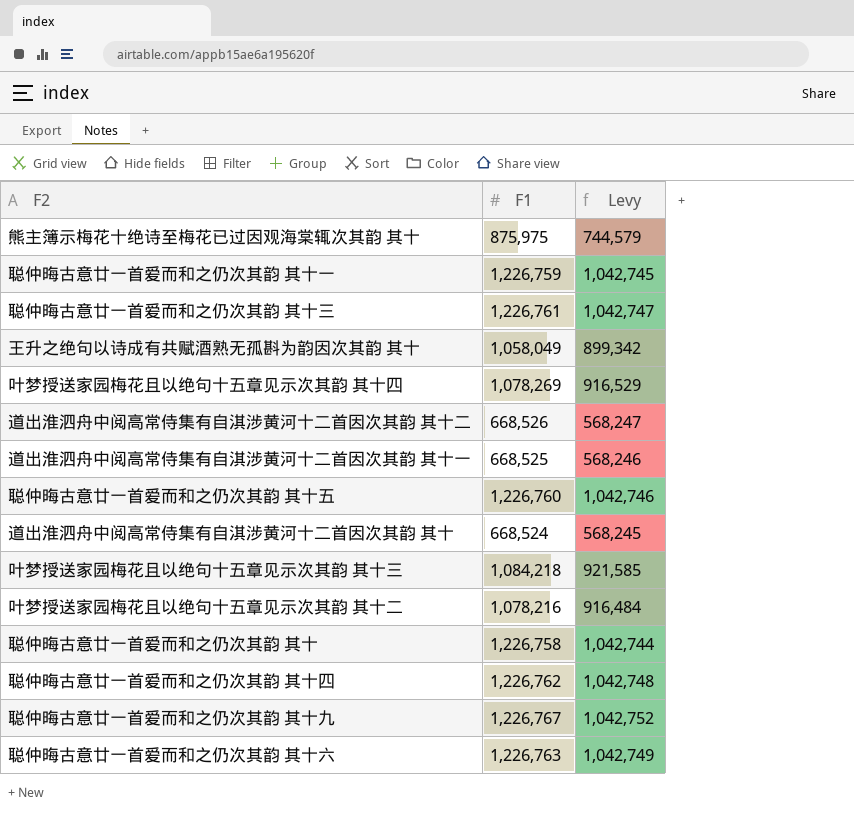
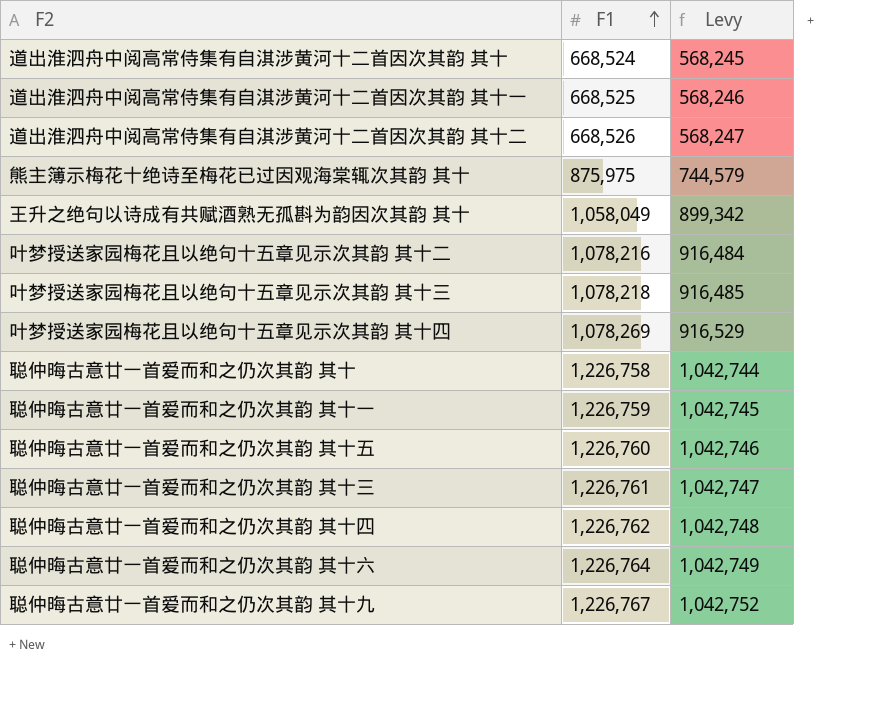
row order: none -> F1 ascending
叶梦授送家园梅花且以绝句十五章见示次其韵 其十三 | F1: 1,084,218 -> 1,078,218
叶梦授送家园梅花且以绝句十五章见示次其韵 其十三 | Levy: 921,585 -> 916,485
聪仲晦古意廿一首爱而和之仍次其韵 其十六 | F1: 1,226,763 -> 1,226,764

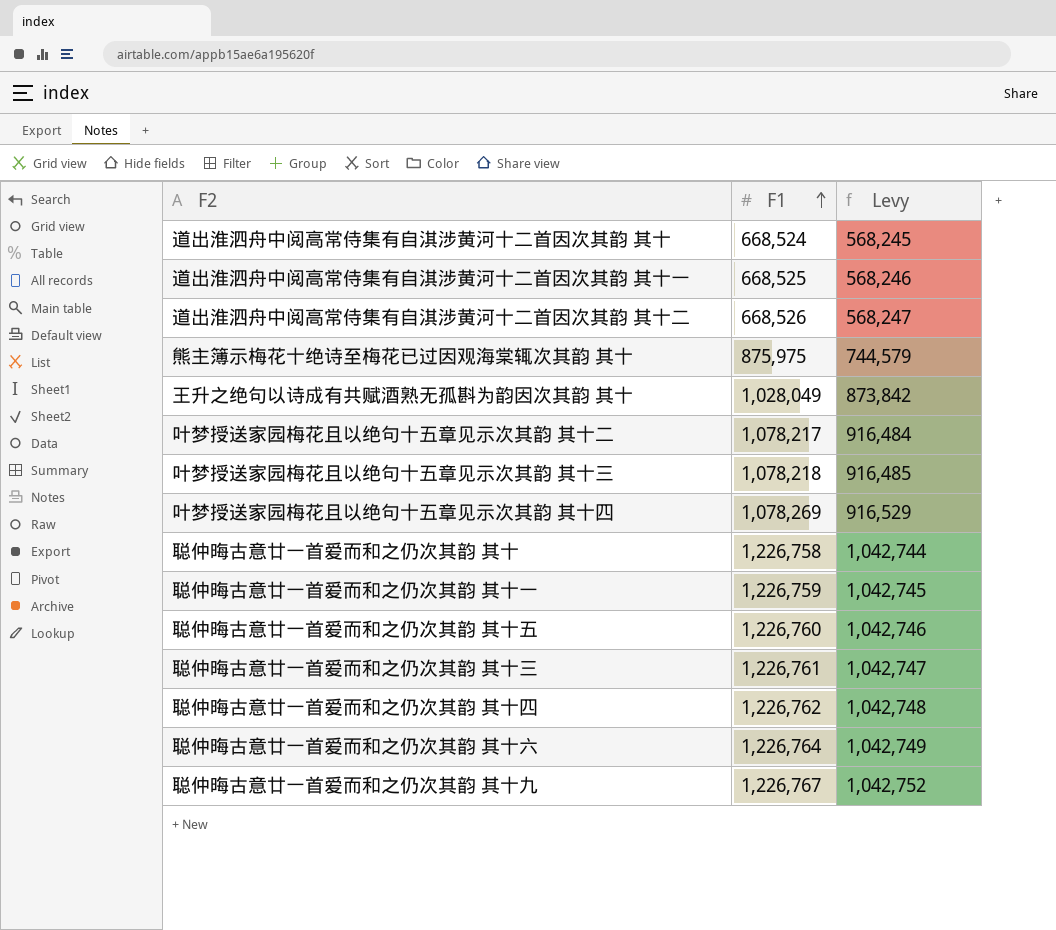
王升之绝句以诗成有共赋酒熟无孤斟为韵因次其韵 其十 | F1: 1,058,049 -> 1,028,049
王升之绝句以诗成有共赋酒熟无孤斟为韵因次其韵 其十 | Levy: 899,342 -> 873,842
叶梦授送家园梅花且以绝句十五章见示次其韵 其十二 | F1: 1,078,216 -> 1,078,217

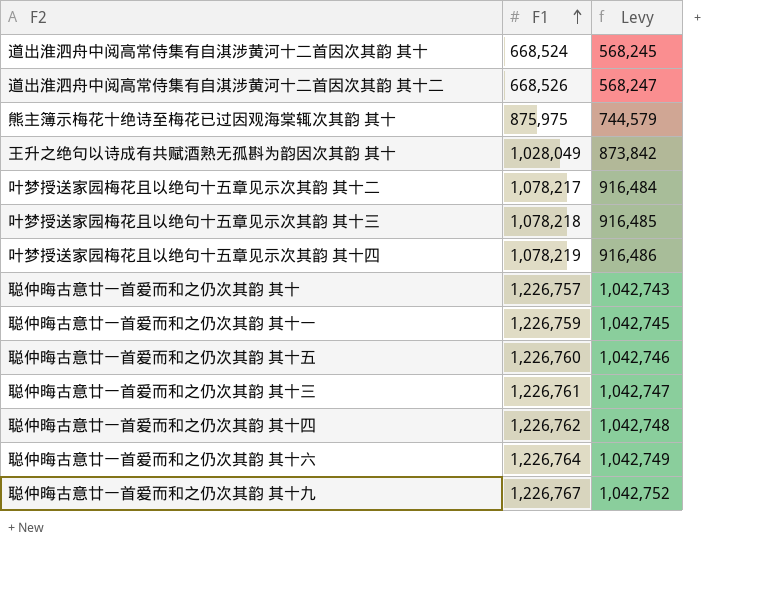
row 道出淮泗舟中阅高常侍集有自淇涉黄河十二首因次其韵 其十一: 668,525 | 568,246 -> none
叶梦授送家园梅花且以绝句十五章见示次其韵 其十四 | F1: 1,078,269 -> 1,078,219
叶梦授送家园梅花且以绝句十五章见示次其韵 其十四 | Levy: 916,529 -> 916,486
聪仲晦古意廿一首爱而和之仍次其韵 其十 | F1: 1,226,758 -> 1,226,757
聪仲晦古意廿一首爱而和之仍次其韵 其十 | Levy: 1,042,744 -> 1,042,743

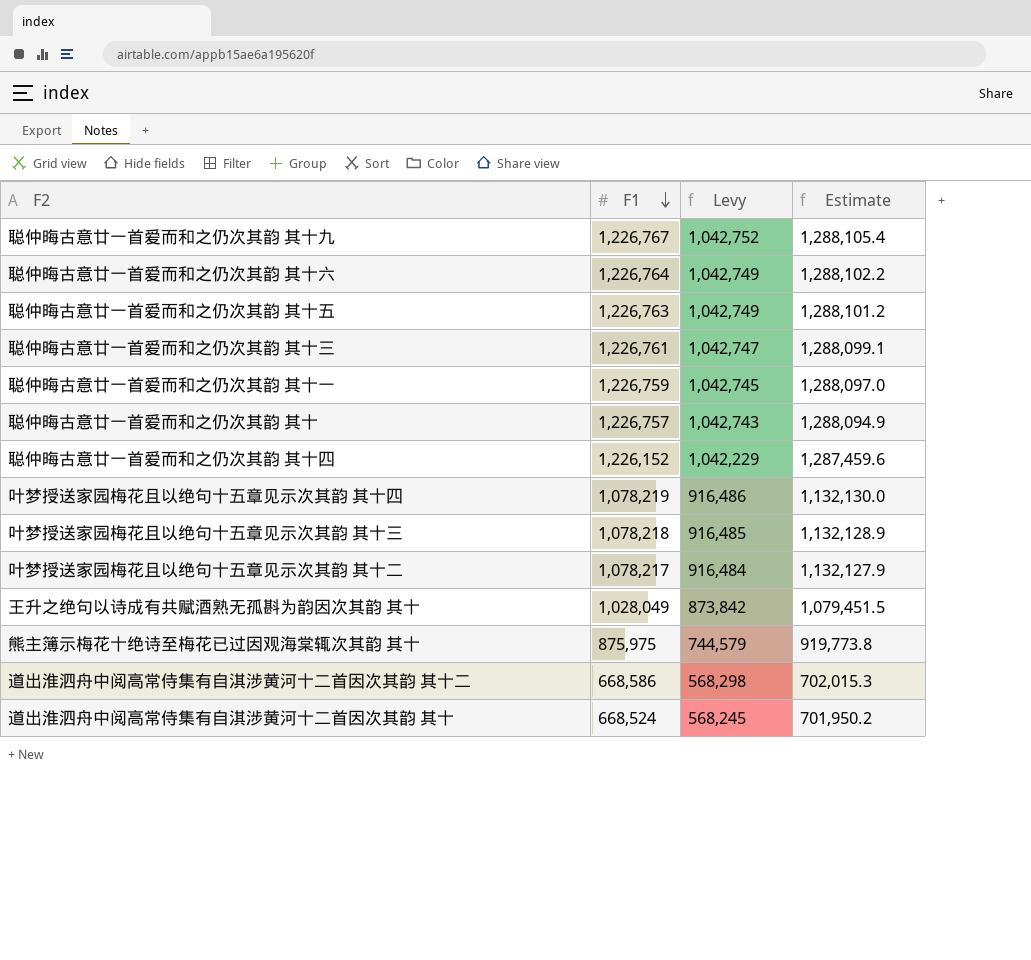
row order: F1 ascending -> F1 descending
column Estimate | formula: none -> [F1] * 1.05
聪仲晦古意廿一首爱而和之仍次其韵 其十五 | F1: 1,226,760 -> 1,226,763
聪仲晦古意廿一首爱而和之仍次其韵 其十五 | Levy: 1,042,746 -> 1,042,749
聪仲晦古意廿一首爱而和之仍次其韵 其十四 | F1: 1,226,762 -> 1,226,152
聪仲晦古意廿一首爱而和之仍次其韵 其十四 | Levy: 1,042,748 -> 1,042,229
道出淮泗舟中阅高常侍集有自淇涉黄河十二首因次其韵 其十二 | F1: 668,526 -> 668,586
道出淮泗舟中阅高常侍集有自淇涉黄河十二首因次其韵 其十二 | Levy: 568,247 -> 568,298

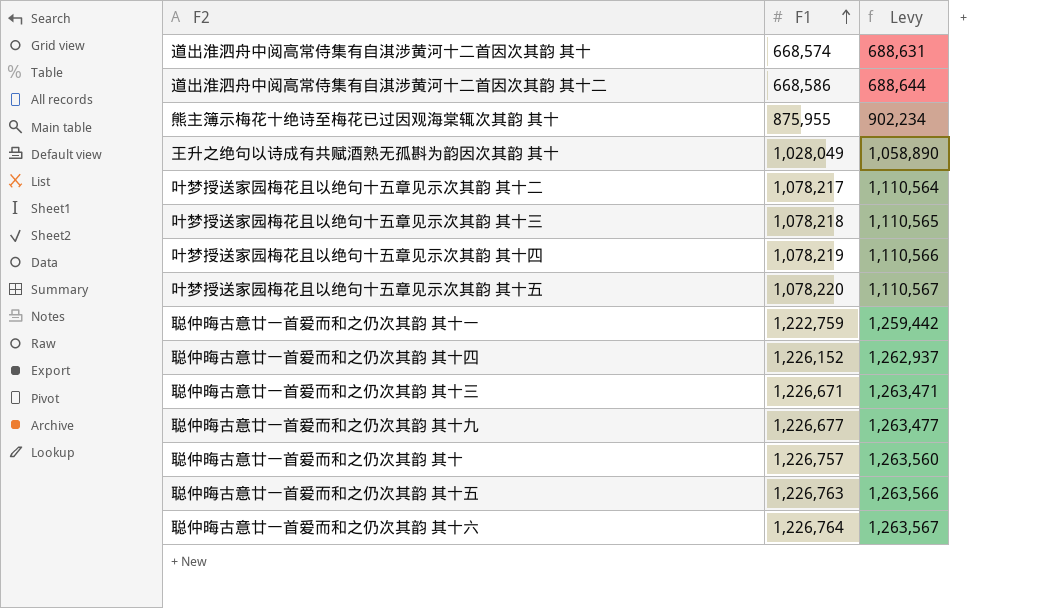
row order: F1 descending -> F1 ascending
column Estimate | formula: [F1] * 1.05 -> none
column Levy | formula: [F1] * 0.85 -> [F1] * 1.03
道出淮泗舟中阅高常侍集有自淇涉黄河十二首因次其韵 其十 | F1: 668,524 -> 668,574
熊主簿示梅花十绝诗至梅花已过因观海棠辄次其韵 其十 | F1: 875,975 -> 875,955
row 叶梦授送家园梅花且以绝句十五章见示次其韵 其十五: none -> 1,078,220 | 1,110,567
聪仲晦古意廿一首爱而和之仍次其韵 其十一 | F1: 1,226,759 -> 1,222,759
聪仲晦古意廿一首爱而和之仍次其韵 其十三 | F1: 1,226,761 -> 1,226,671
聪仲晦古意廿一首爱而和之仍次其韵 其十九 | F1: 1,226,767 -> 1,226,677

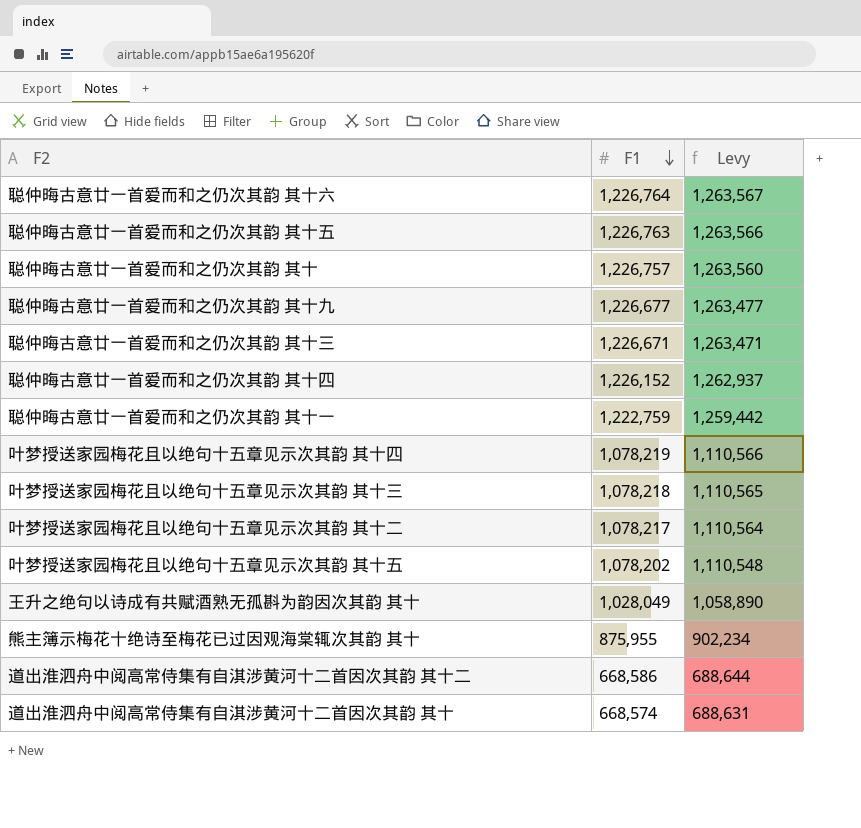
row order: F1 ascending -> F1 descending
叶梦授送家园梅花且以绝句十五章见示次其韵 其十五 | F1: 1,078,220 -> 1,078,202
叶梦授送家园梅花且以绝句十五章见示次其韵 其十五 | Levy: 1,110,567 -> 1,110,548

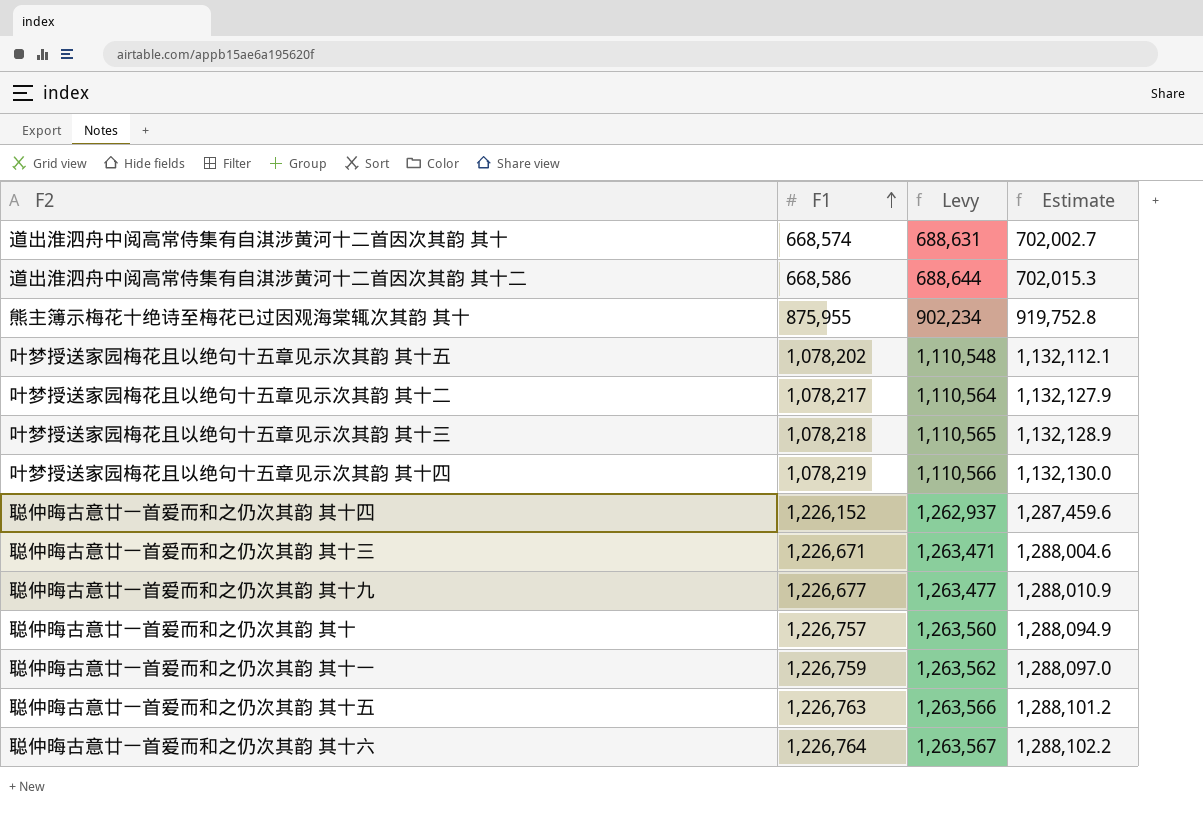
row order: F1 descending -> F1 ascending
column Estimate | formula: none -> [F1] * 1.05
row 王升之绝句以诗成有共赋酒熟无孤斟为韵因次其韵 其十: 1,028,049 | 1,058,890 -> none
聪仲晦古意廿一首爱而和之仍次其韵 其十一 | F1: 1,222,759 -> 1,226,759
聪仲晦古意廿一首爱而和之仍次其韵 其十一 | Levy: 1,259,442 -> 1,263,562

